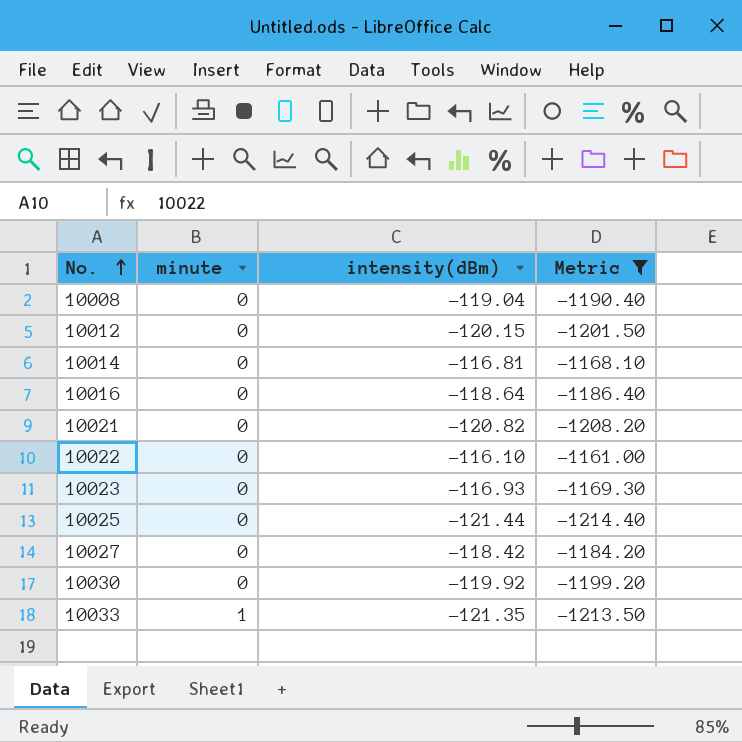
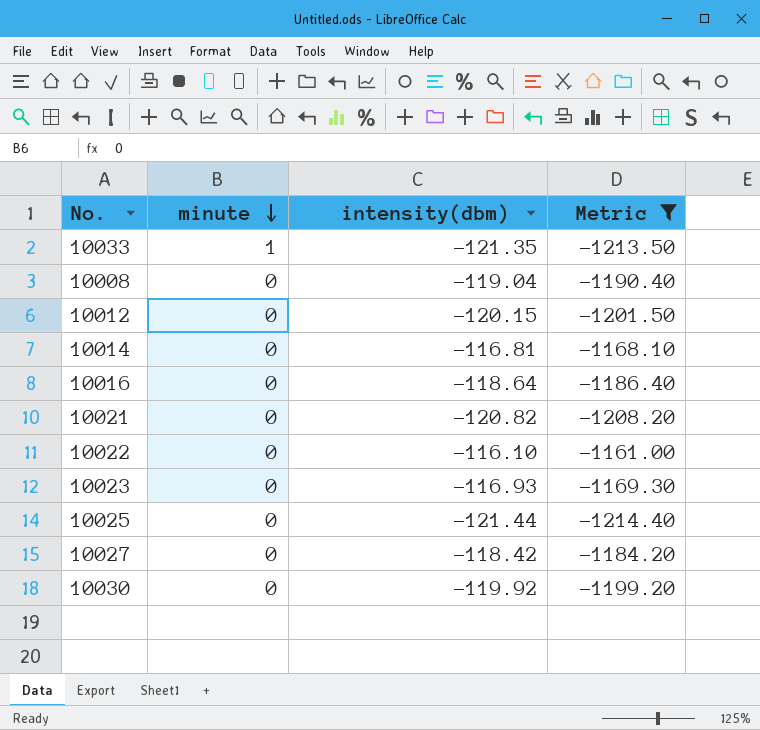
row order: No. ascending -> minute descending
column name: intensity(dBm) -> intensity(dbm)

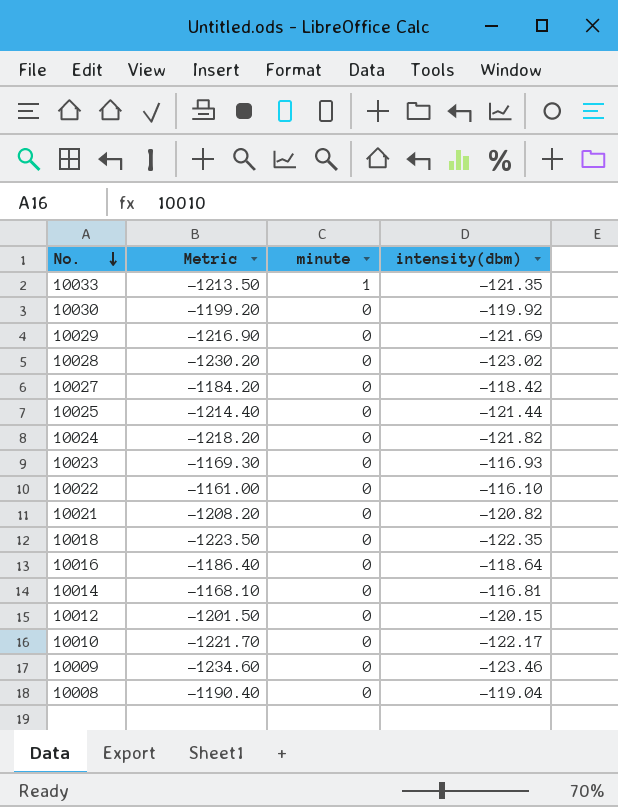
filter: Metric >= -1214.40 -> none
row order: minute descending -> No. descending
column Metric | position: 4 -> 2

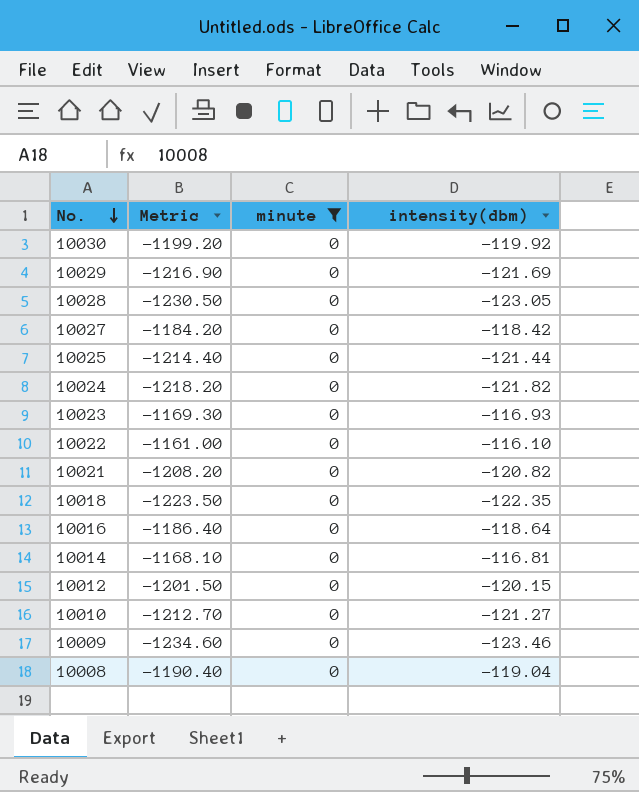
filter: none -> minute = 0
10028 | Metric: -1230.20 -> -1230.50
10028 | intensity(dbm): -123.02 -> -123.05
10010 | Metric: -1221.70 -> -1212.70
10010 | intensity(dbm): -122.17 -> -121.27

